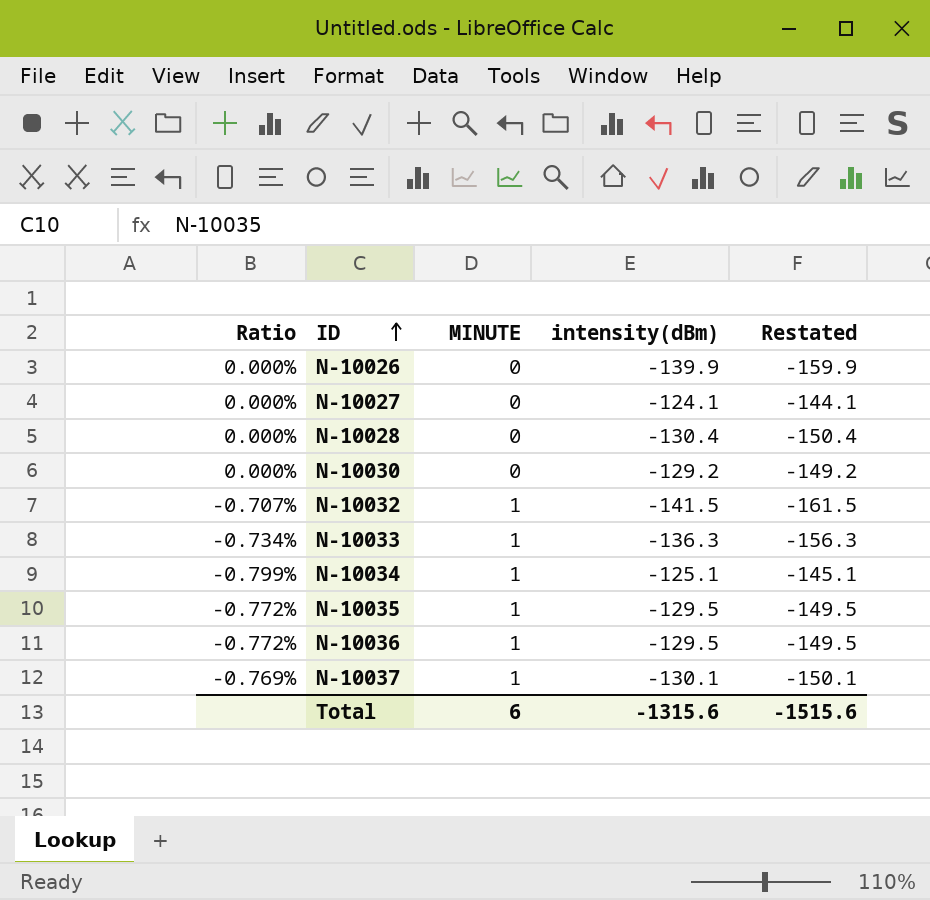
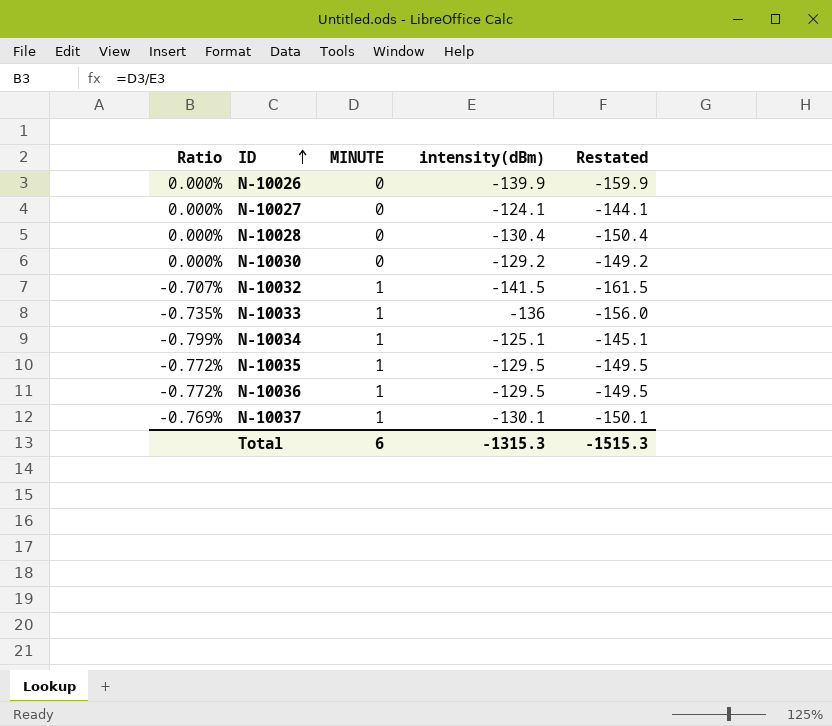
N-10033 | Ratio: -0.734% -> -0.735%
N-10033 | intensity(dBm): -136.3 -> -136
N-10033 | Restated: -156.3 -> -156.0
Total | intensity(dBm): -1315.6 -> -1315.3
Total | Restated: -1515.6 -> -1515.3

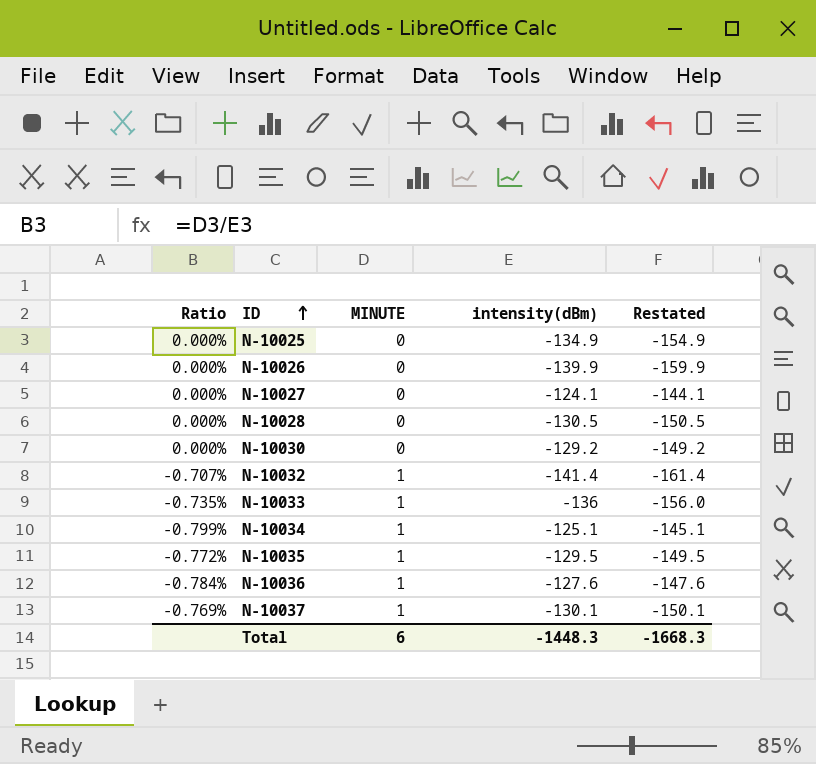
row N-10025: none -> 0.000% | 0 | -134.9 | -154.9
N-10028 | intensity(dBm): -130.4 -> -130.5
N-10028 | Restated: -150.4 -> -150.5
N-10032 | intensity(dBm): -141.5 -> -141.4
N-10032 | Restated: -161.5 -> -161.4
N-10036 | Ratio: -0.772% -> -0.784%
N-10036 | intensity(dBm): -129.5 -> -127.6
N-10036 | Restated: -149.5 -> -147.6
Total | intensity(dBm): -1315.3 -> -1448.3
Total | Restated: -1515.3 -> -1668.3

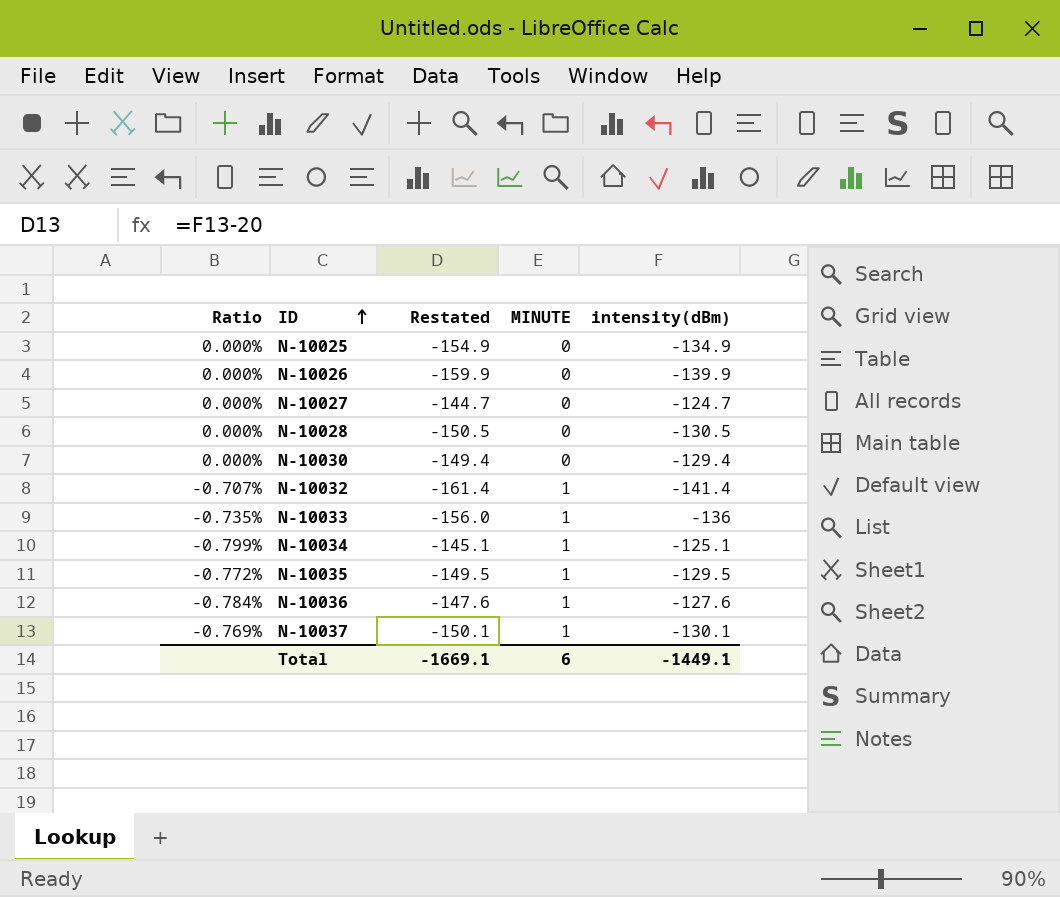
column Restated | position: 5 -> 3
N-10027 | Restated: -144.1 -> -144.7
N-10027 | intensity(dBm): -124.1 -> -124.7
N-10030 | Restated: -149.2 -> -149.4
N-10030 | intensity(dBm): -129.2 -> -129.4
Total | Restated: -1668.3 -> -1669.1
Total | intensity(dBm): -1448.3 -> -1449.1

